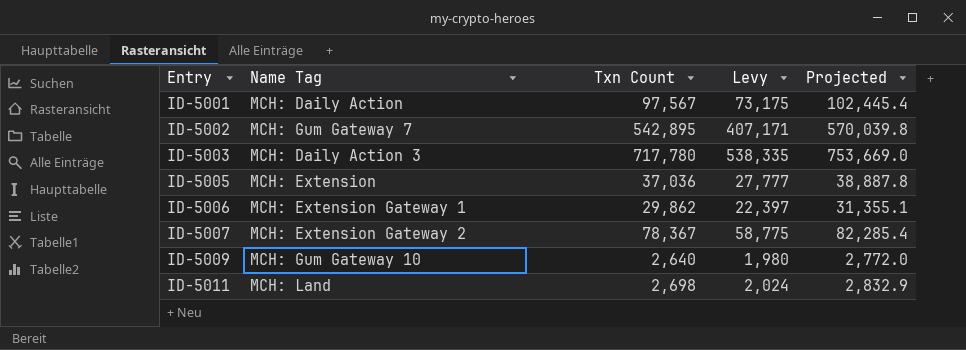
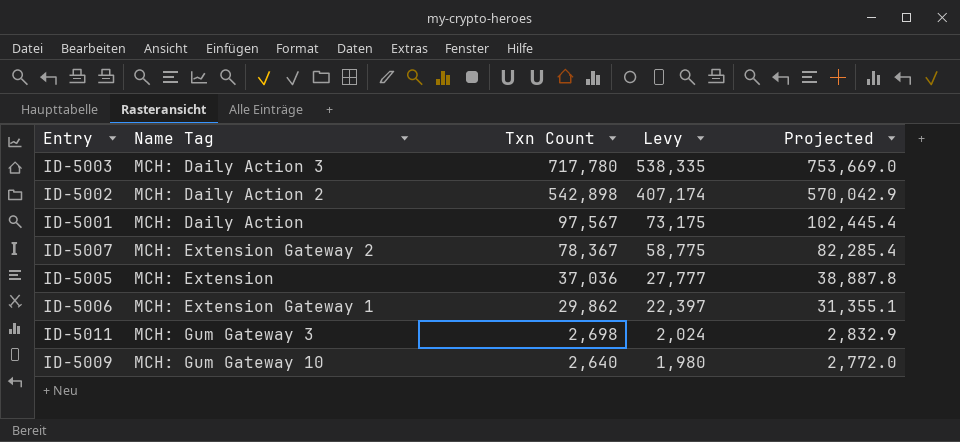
row order: Entry ascending -> Txn Count descending
ID-5002 | Name Tag: MCH: Gum Gateway 7 -> MCH: Daily Action 2
ID-5002 | Txn Count: 542,895 -> 542,898
ID-5002 | Levy: 407,171 -> 407,174
ID-5002 | Projected: 570,039.8 -> 570,042.9
ID-5011 | Name Tag: MCH: Land -> MCH: Gum Gateway 3

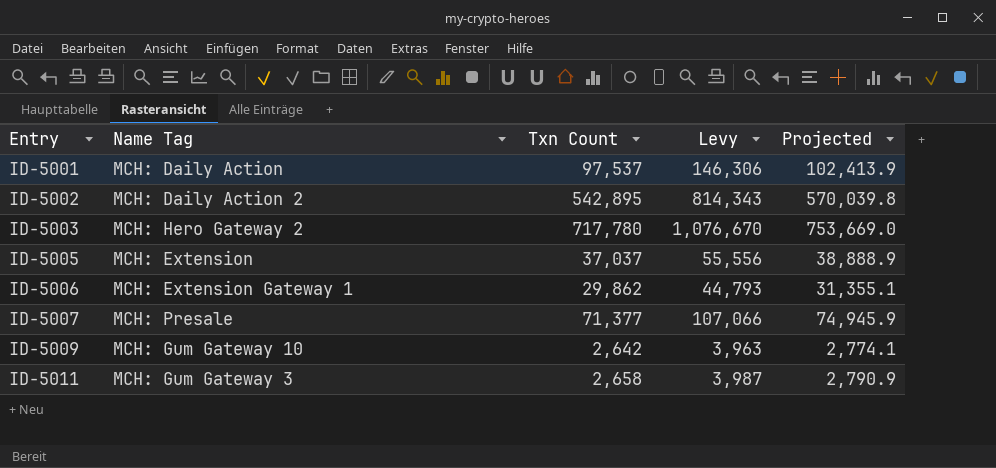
row order: Txn Count descending -> Entry ascending
column Levy | formula: [Txn Count] * 0.75 -> [Txn Count] * 1.5
ID-5001 | Txn Count: 97,567 -> 97,537
ID-5001 | Projected: 102,445.4 -> 102,413.9
ID-5002 | Txn Count: 542,898 -> 542,895
ID-5002 | Projected: 570,042.9 -> 570,039.8
ID-5003 | Name Tag: MCH: Daily Action 3 -> MCH: Hero Gateway 2
ID-5005 | Txn Count: 37,036 -> 37,037
ID-5005 | Projected: 38,887.8 -> 38,888.9
ID-5007 | Name Tag: MCH: Extension Gateway 2 -> MCH: Presale
ID-5007 | Txn Count: 78,367 -> 71,377
ID-5007 | Projected: 82,285.4 -> 74,945.9
ID-5009 | Txn Count: 2,640 -> 2,642
ID-5009 | Projected: 2,772.0 -> 2,774.1
ID-5011 | Txn Count: 2,698 -> 2,658
ID-5011 | Projected: 2,832.9 -> 2,790.9

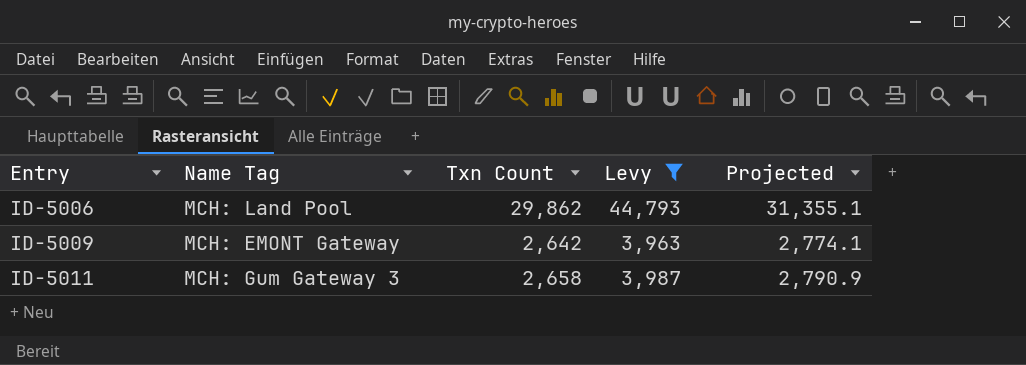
filter: none -> Levy <= 44,793
ID-5006 | Name Tag: MCH: Extension Gateway 1 -> MCH: Land Pool
ID-5009 | Name Tag: MCH: Gum Gateway 10 -> MCH: EMONT Gateway

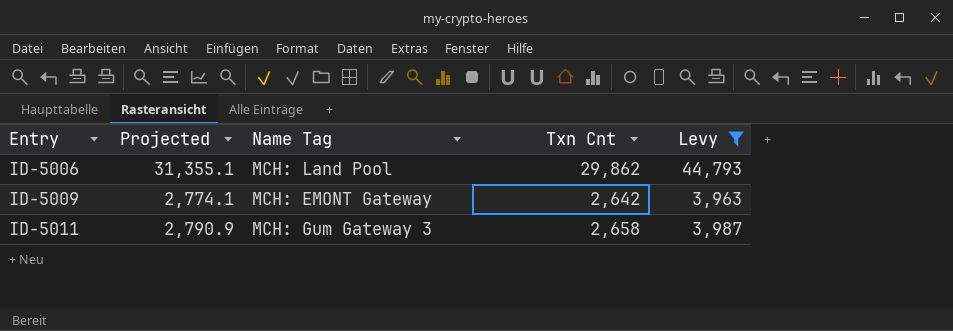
column Projected | position: 5 -> 2
column name: Txn Count -> Txn Cnt

